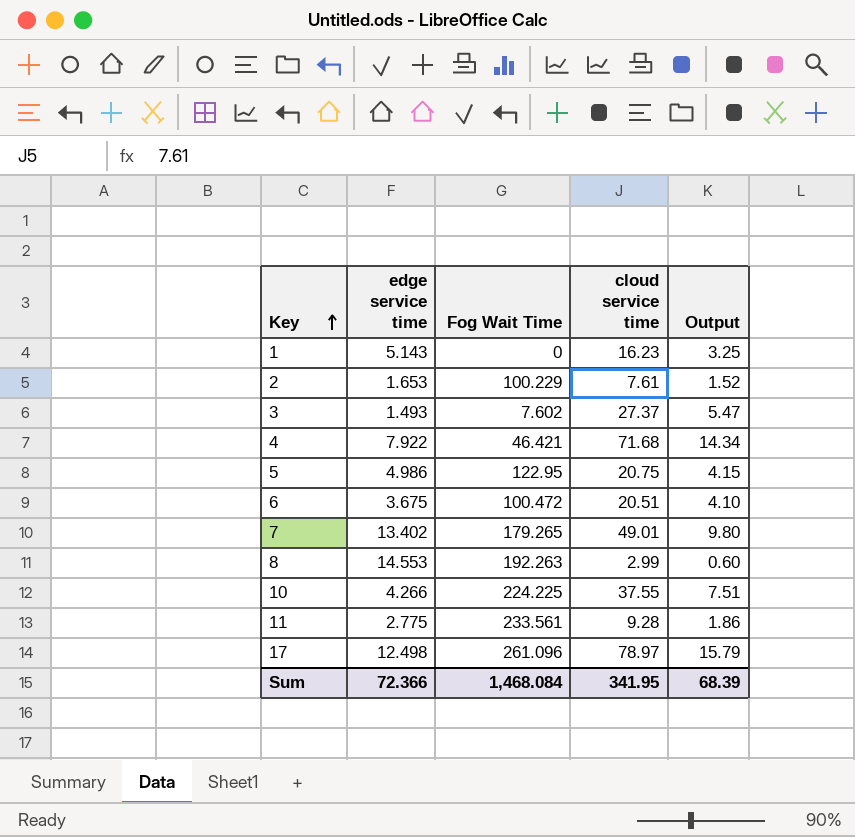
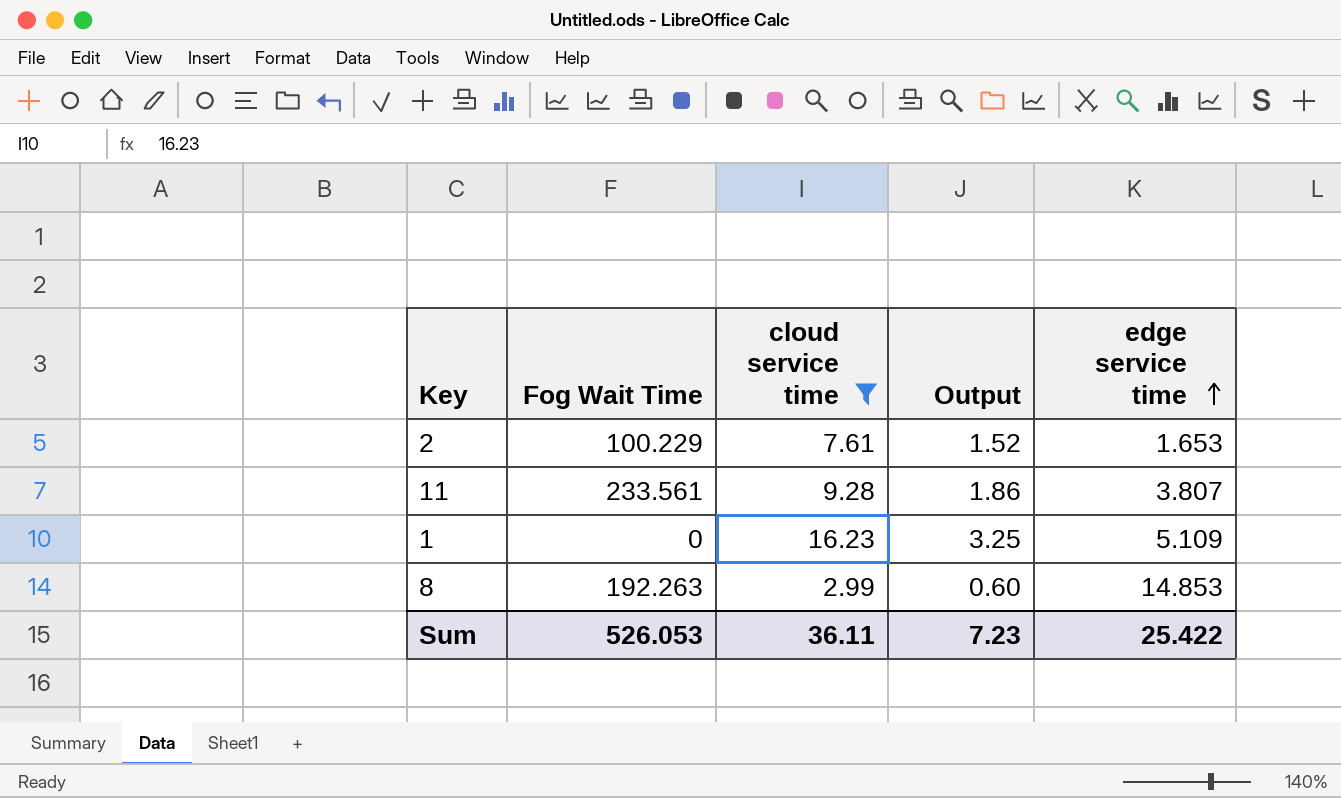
filter: none -> cloud service time <= 16.23
row order: Key ascending -> edge service time ascending
column edge service time | position: 2 -> 5
11 | edge service time: 2.775 -> 3.807
1 | edge service time: 5.143 -> 5.109
8 | edge service time: 14.553 -> 14.853
Sum | Fog Wait Time: 1,468.084 -> 526.053
Sum | cloud service time: 341.95 -> 36.11
Sum | Output: 68.39 -> 7.23
Sum | edge service time: 72.366 -> 25.422

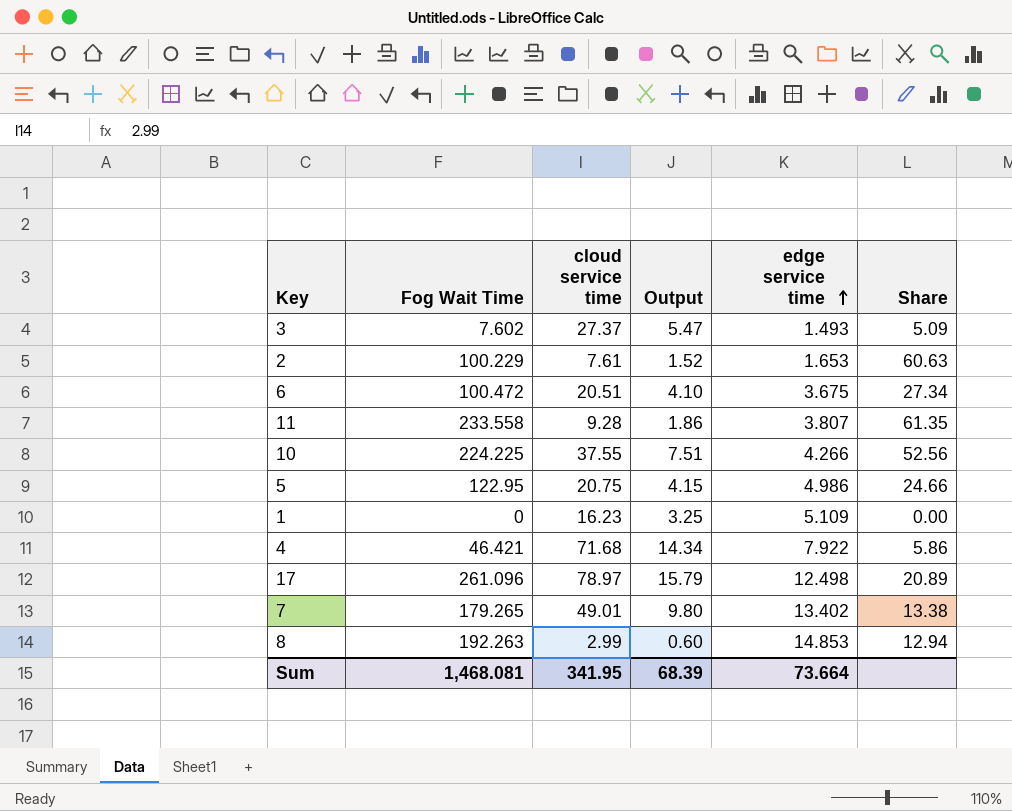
filter: cloud service time <= 16.23 -> none
column Share | formula: none -> [Fog Wait Time] / [edge service time]
11 | Fog Wait Time: 233.561 -> 233.558
Sum | Fog Wait Time: 526.053 -> 1,468.081
Sum | cloud service time: 36.11 -> 341.95
Sum | Output: 7.23 -> 68.39
Sum | edge service time: 25.422 -> 73.664

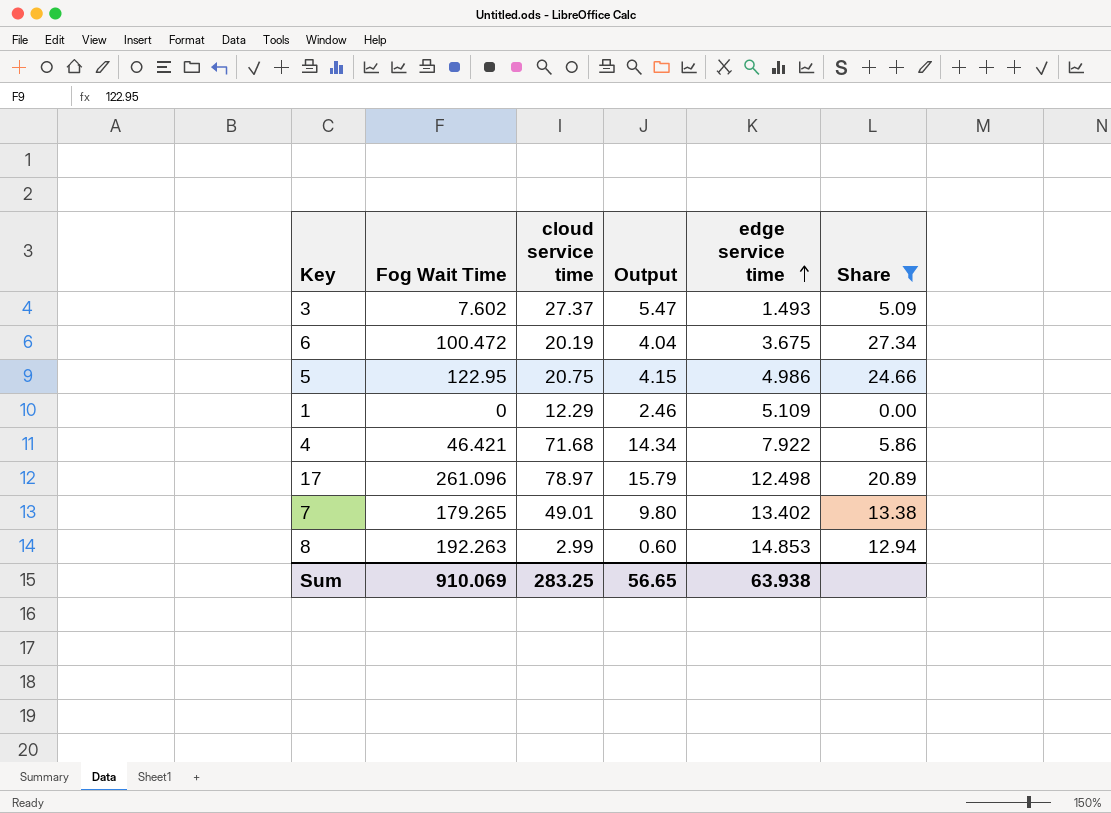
filter: none -> Share <= 27.34
6 | cloud service time: 20.51 -> 20.19
6 | Output: 4.10 -> 4.04
1 | cloud service time: 16.23 -> 12.29
1 | Output: 3.25 -> 2.46
Sum | Fog Wait Time: 1,468.081 -> 910.069
Sum | cloud service time: 341.95 -> 283.25
Sum | Output: 68.39 -> 56.65
Sum | edge service time: 73.664 -> 63.938

